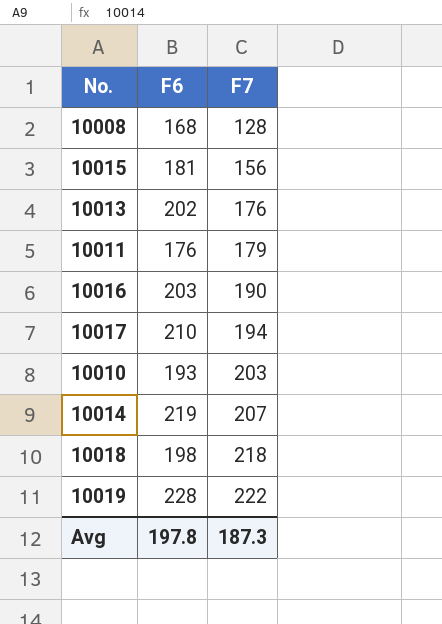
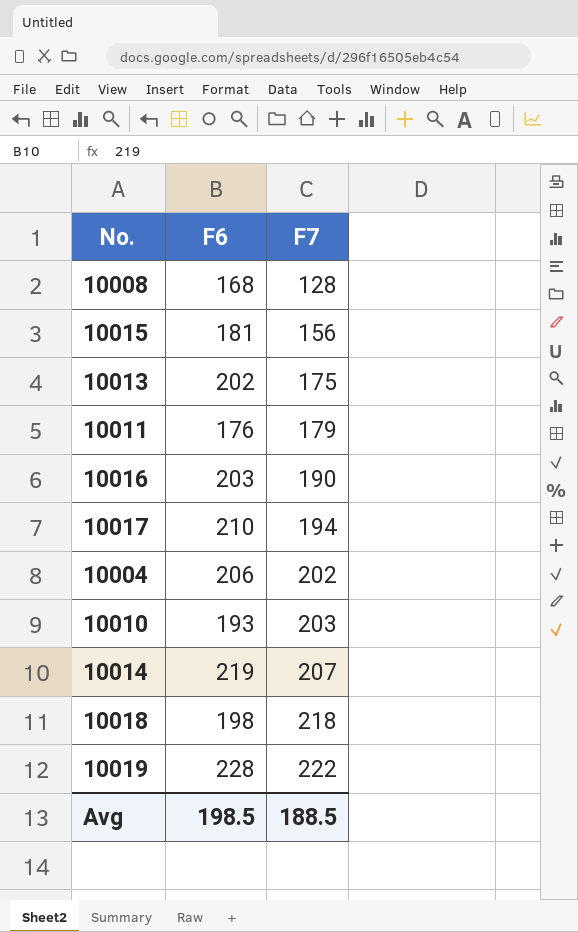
10013 | F7: 176 -> 175
row 10004: none -> 206 | 202
Avg | F6: 197.8 -> 198.5
Avg | F7: 187.3 -> 188.5

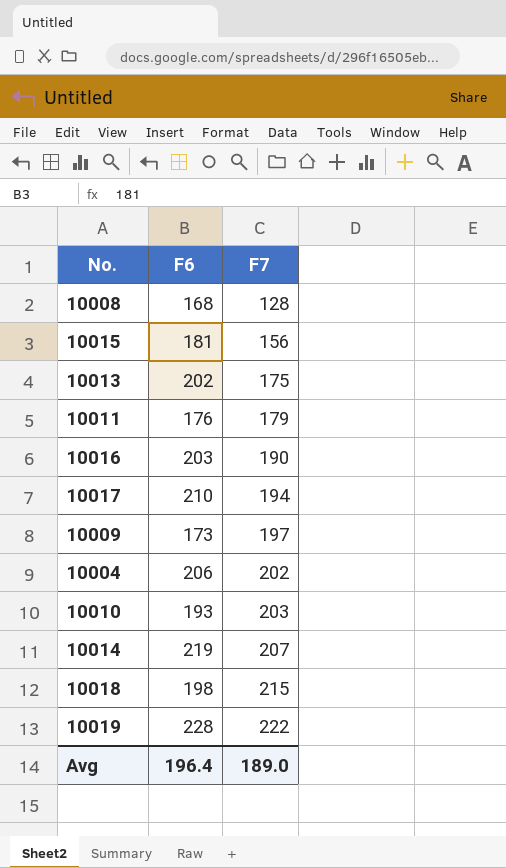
row 10009: none -> 173 | 197
10018 | F7: 218 -> 215
Avg | F6: 198.5 -> 196.4
Avg | F7: 188.5 -> 189.0

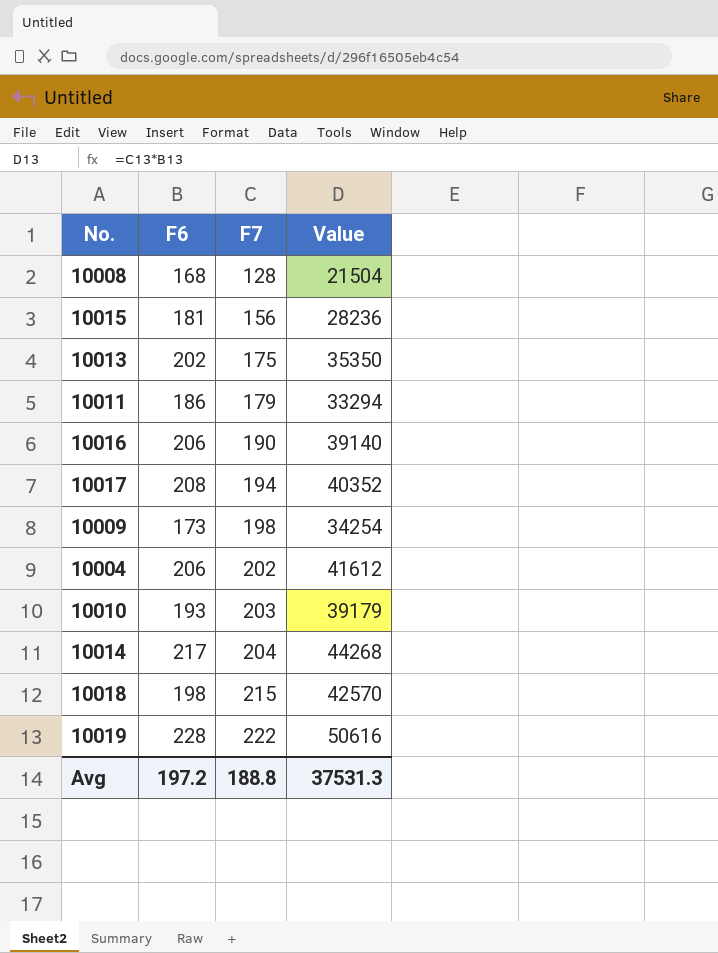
column Value | formula: none -> [F6] * [F7]
10011 | F6: 176 -> 186
10016 | F6: 203 -> 206
10017 | F6: 210 -> 208
10009 | F7: 197 -> 198
10014 | F6: 219 -> 217
10014 | F7: 207 -> 204
Avg | F6: 196.4 -> 197.2
Avg | F7: 189.0 -> 188.8

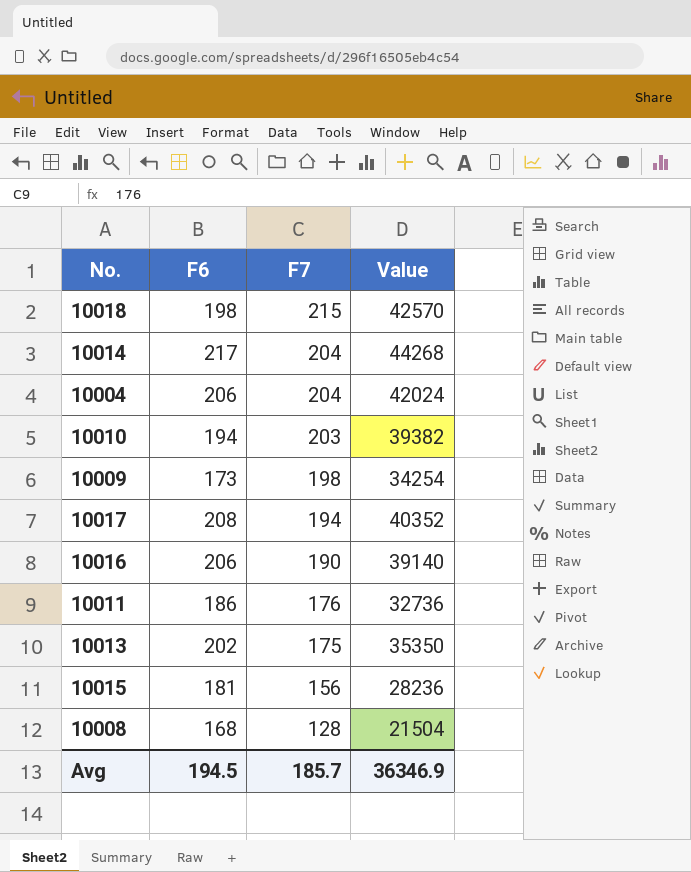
row order: F7 ascending -> F7 descending
row 10019: 228 | 222 | 50616 -> none
10004 | F7: 202 -> 204
10004 | Value: 41612 -> 42024
10010 | F6: 193 -> 194
10010 | Value: 39179 -> 39382
10011 | F7: 179 -> 176
10011 | Value: 33294 -> 32736
Avg | F6: 197.2 -> 194.5
Avg | F7: 188.8 -> 185.7
Avg | Value: 37531.3 -> 36346.9

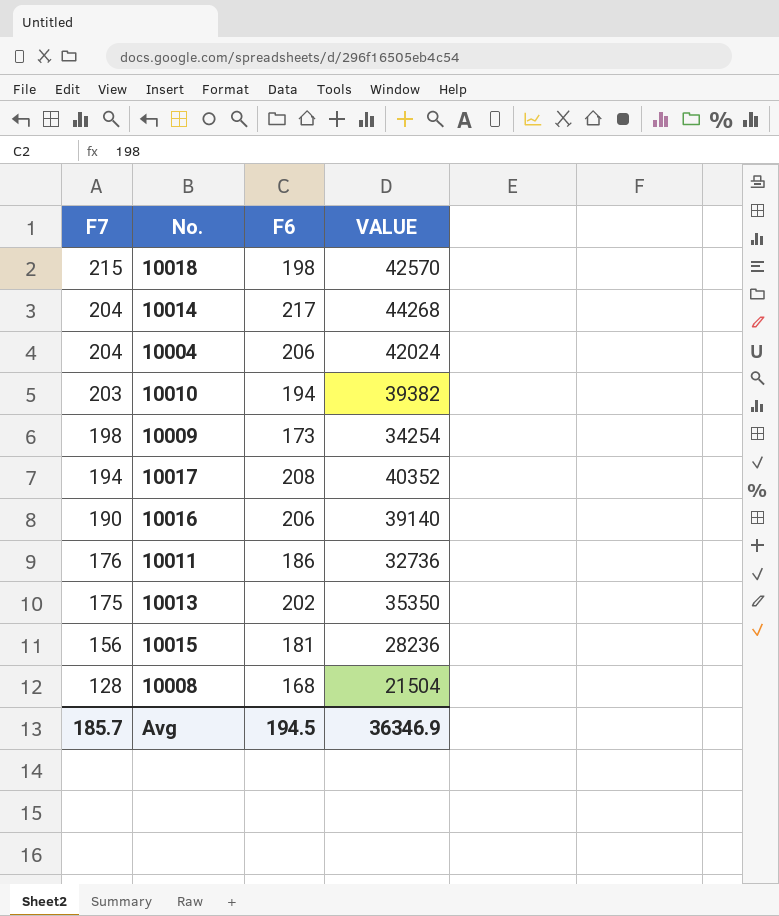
column F7 | position: 3 -> 1
column name: Value -> VALUE

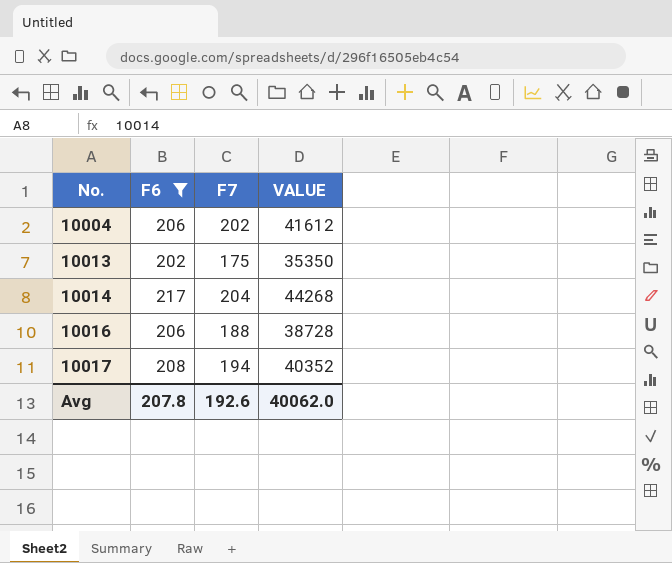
filter: none -> F6 >= 202
row order: F7 descending -> No. ascending
column F7 | position: 1 -> 3
10004 | F7: 204 -> 202
10004 | VALUE: 42024 -> 41612
10016 | F7: 190 -> 188
10016 | VALUE: 39140 -> 38728
Avg | F6: 194.5 -> 207.8
Avg | F7: 185.7 -> 192.6
Avg | VALUE: 36346.9 -> 40062.0

